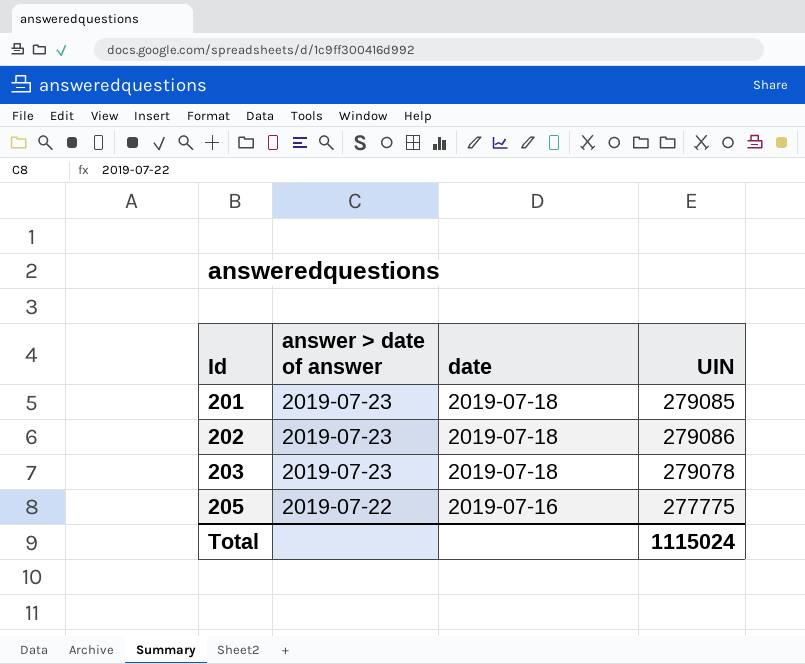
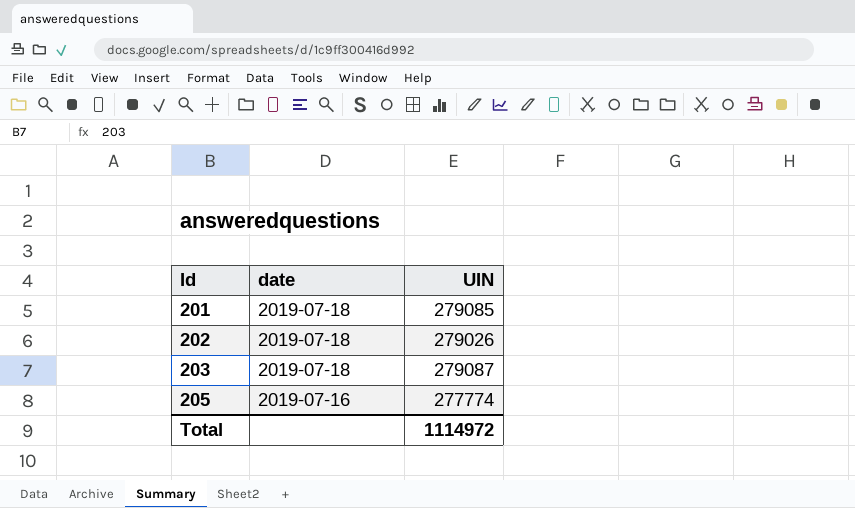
column answer > date of answer | position: 2 -> none
202 | UIN: 279086 -> 279026
203 | UIN: 279078 -> 279087
205 | UIN: 277775 -> 277774
Total | UIN: 1115024 -> 1114972

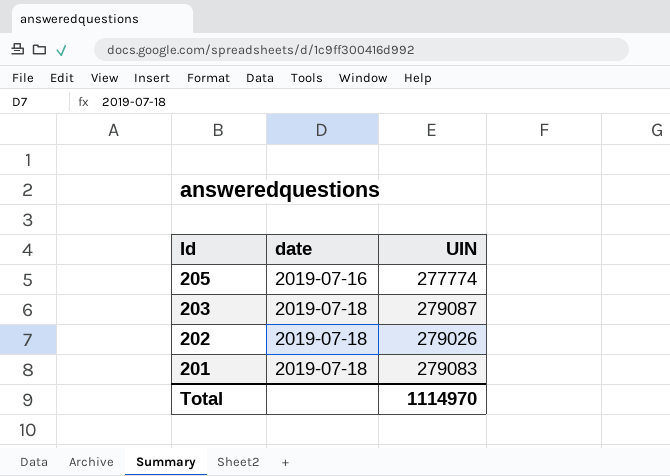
row order: Id ascending -> Id descending
201 | UIN: 279085 -> 279083
Total | UIN: 1114972 -> 1114970

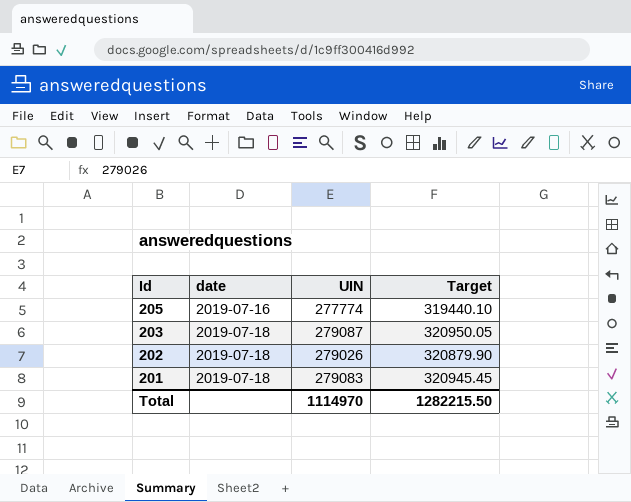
column Target | formula: none -> [UIN] * 1.15

